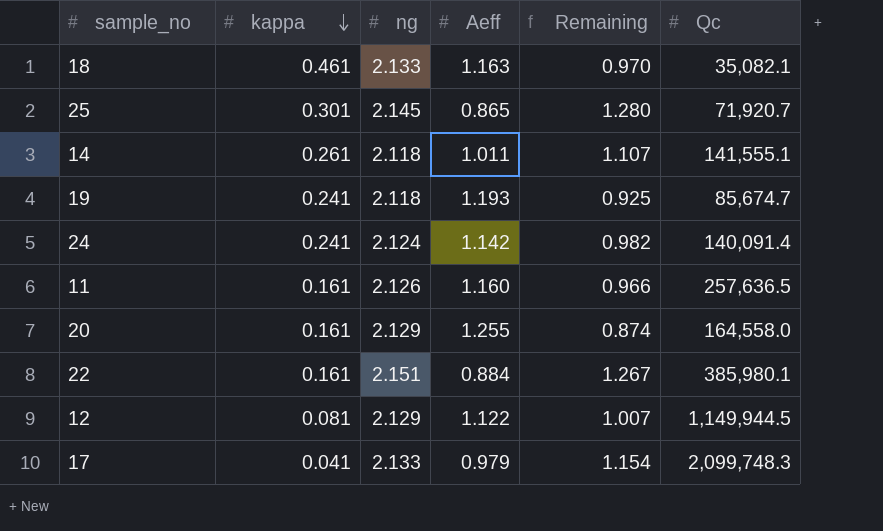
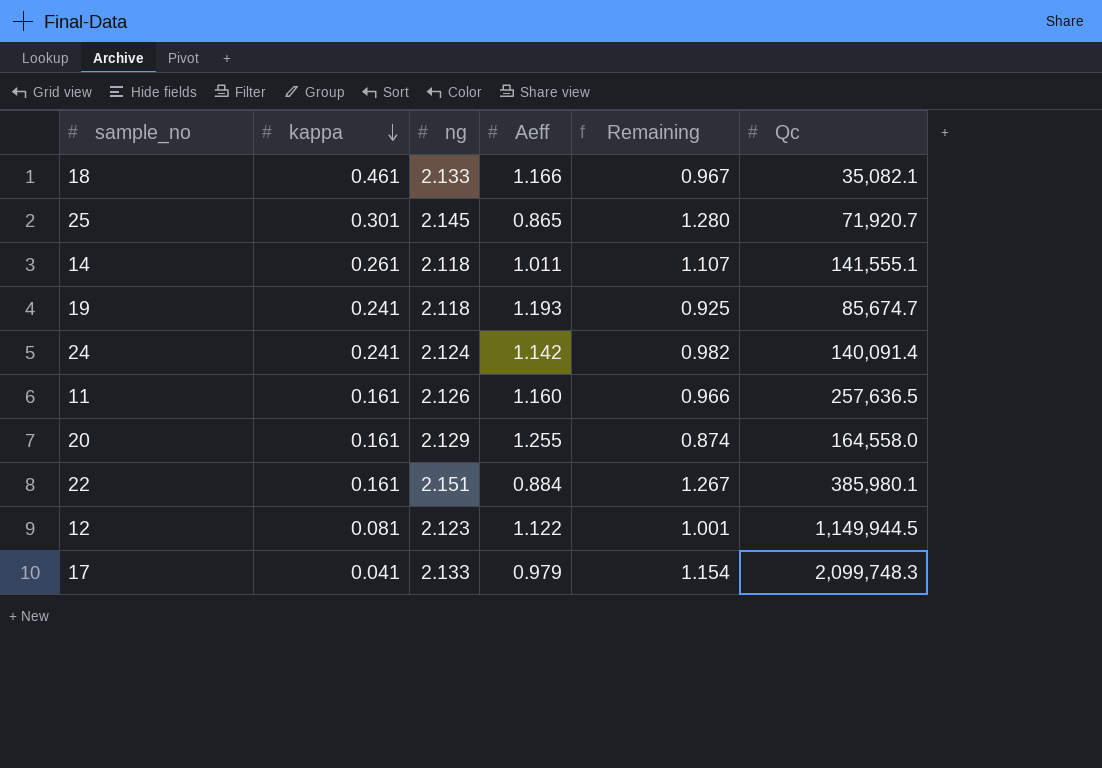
18 | Aeff: 1.163 -> 1.166
18 | Remaining: 0.970 -> 0.967
12 | ng: 2.129 -> 2.123
12 | Remaining: 1.007 -> 1.001

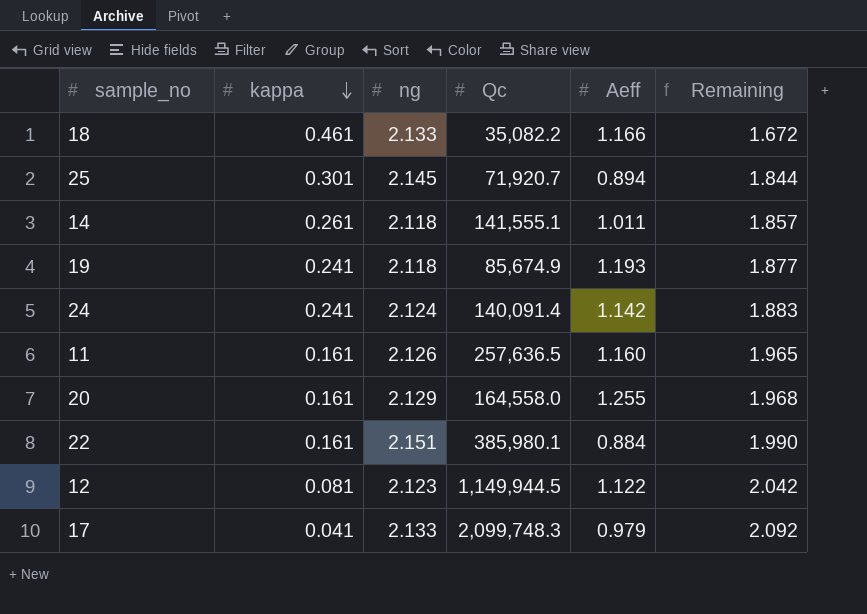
column Qc | position: 6 -> 4
column Remaining | formula: [ng] - [Aeff] -> [ng] - [kappa]
18 | Qc: 35,082.1 -> 35,082.2
25 | Aeff: 0.865 -> 0.894
19 | Qc: 85,674.7 -> 85,674.9

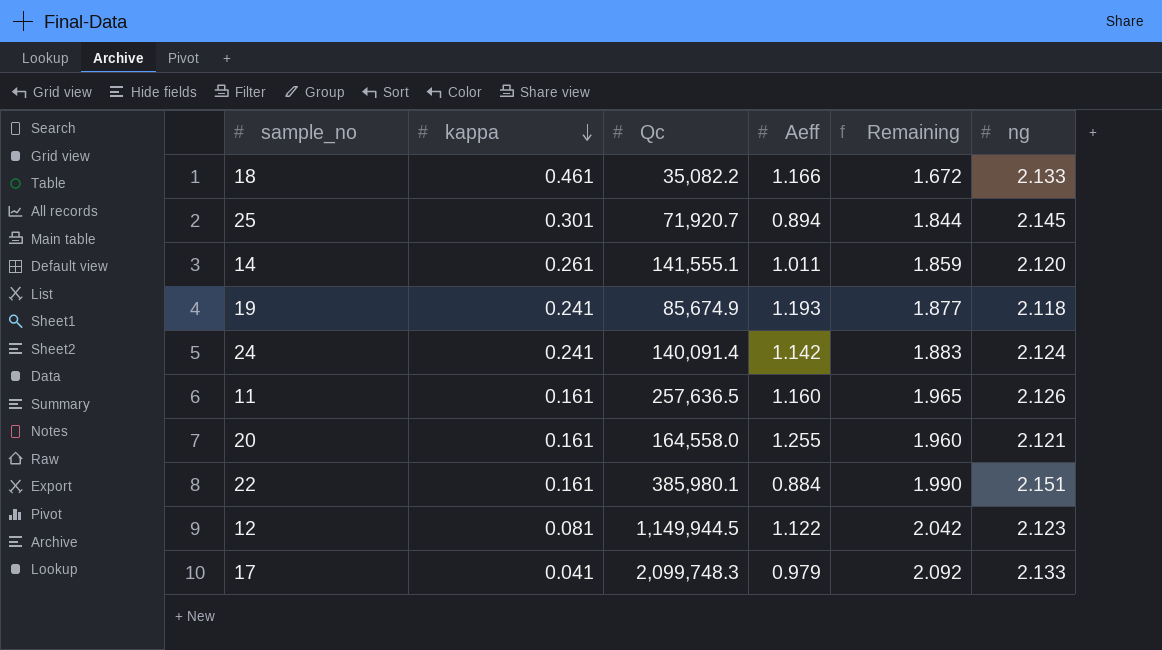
column ng | position: 3 -> 6
14 | Remaining: 1.857 -> 1.859
14 | ng: 2.118 -> 2.120
20 | Remaining: 1.968 -> 1.960
20 | ng: 2.129 -> 2.121

